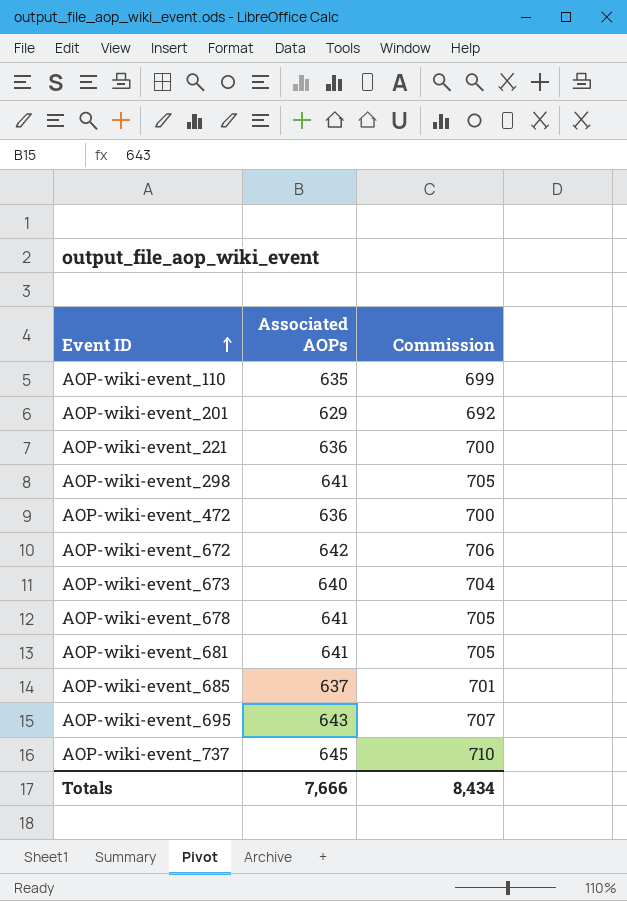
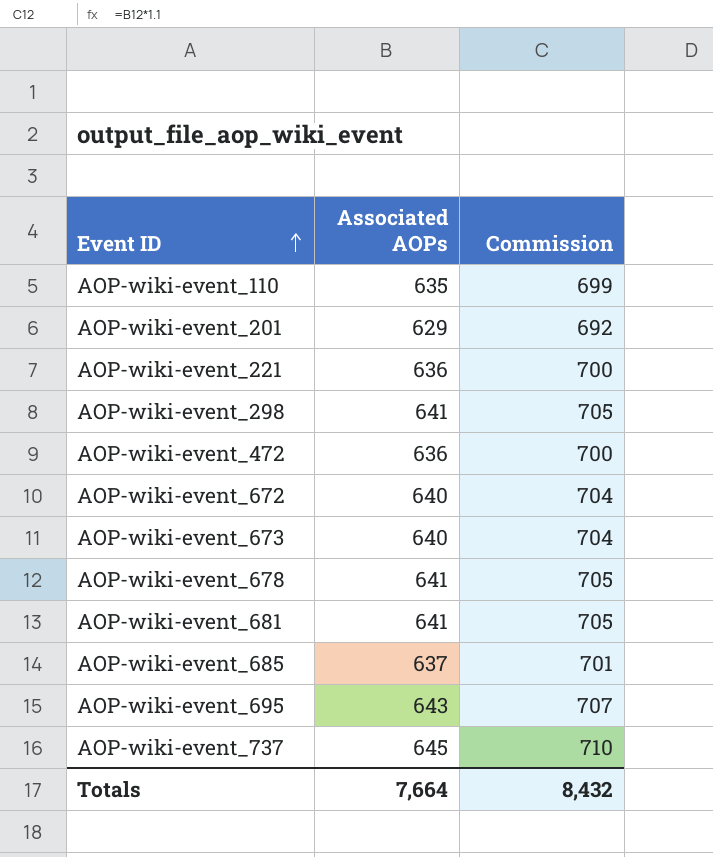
AOP-wiki-event_672 | Associated AOPs: 642 -> 640
AOP-wiki-event_672 | Commission: 706 -> 704
Totals | Associated AOPs: 7,666 -> 7,664
Totals | Commission: 8,434 -> 8,432

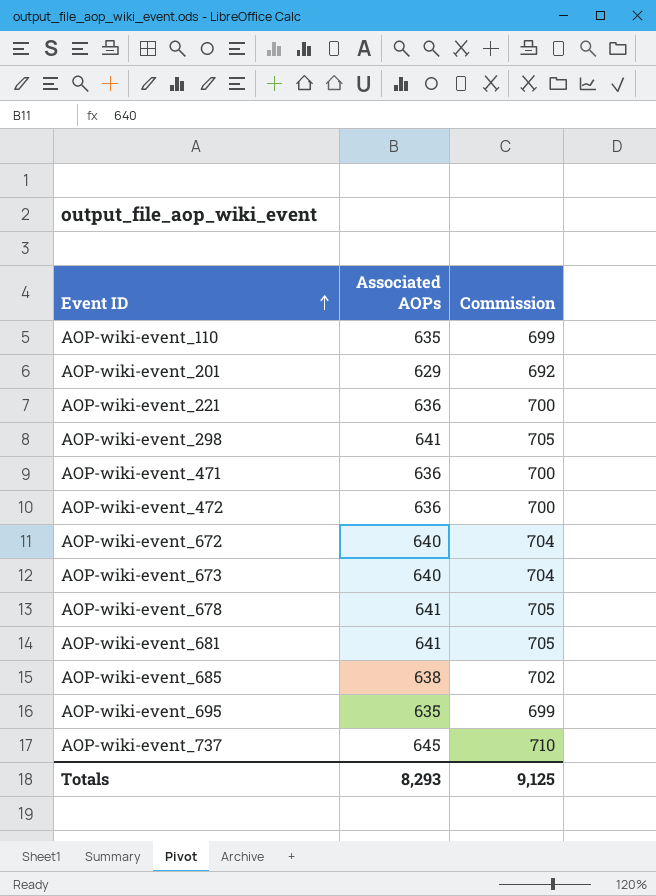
row AOP-wiki-event_471: none -> 636 | 700
AOP-wiki-event_685 | Associated AOPs: 637 -> 638
AOP-wiki-event_685 | Commission: 701 -> 702
AOP-wiki-event_695 | Associated AOPs: 643 -> 635
AOP-wiki-event_695 | Commission: 707 -> 699
Totals | Associated AOPs: 7,664 -> 8,293
Totals | Commission: 8,432 -> 9,125

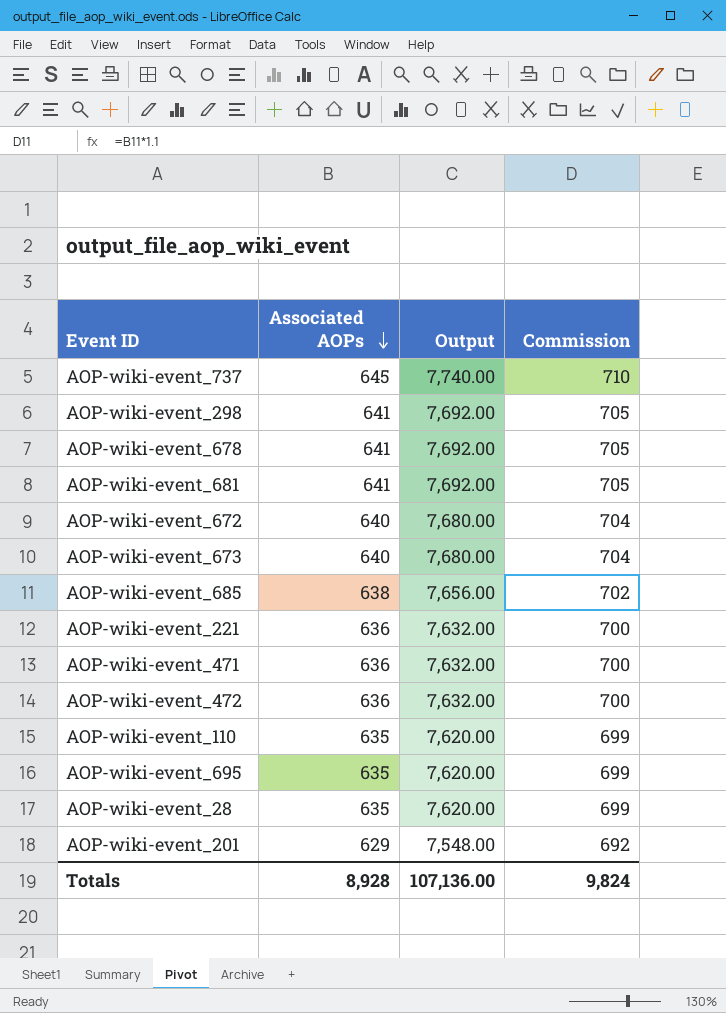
row order: Event ID ascending -> Associated AOPs descending
column Output | formula: none -> [Associated AOPs] * 12
row AOP-wiki-event_28: none -> 635 | 7,620.00 | 699
Totals | Associated AOPs: 8,293 -> 8,928
Totals | Commission: 9,125 -> 9,824

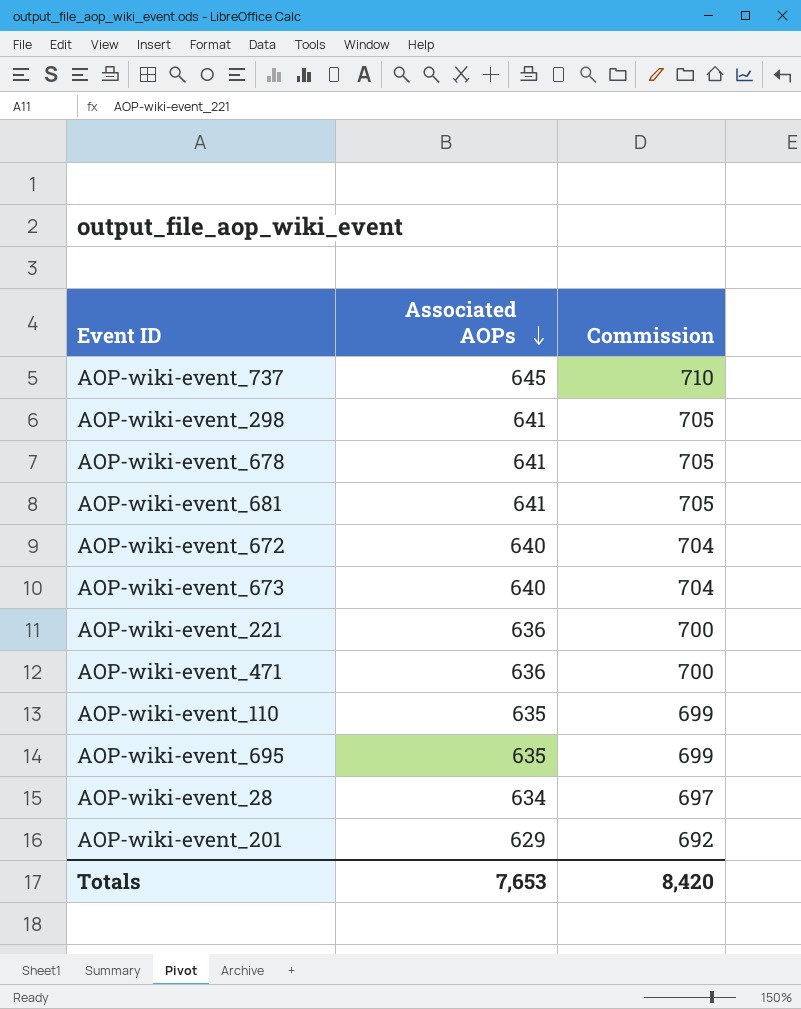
column Output | formula: [Associated AOPs] * 12 -> none
row AOP-wiki-event_685: 638 | 7,656.00 | 702 -> none
row AOP-wiki-event_472: 636 | 7,632.00 | 700 -> none
AOP-wiki-event_28 | Associated AOPs: 635 -> 634
AOP-wiki-event_28 | Commission: 699 -> 697
Totals | Associated AOPs: 8,928 -> 7,653
Totals | Commission: 9,824 -> 8,420

